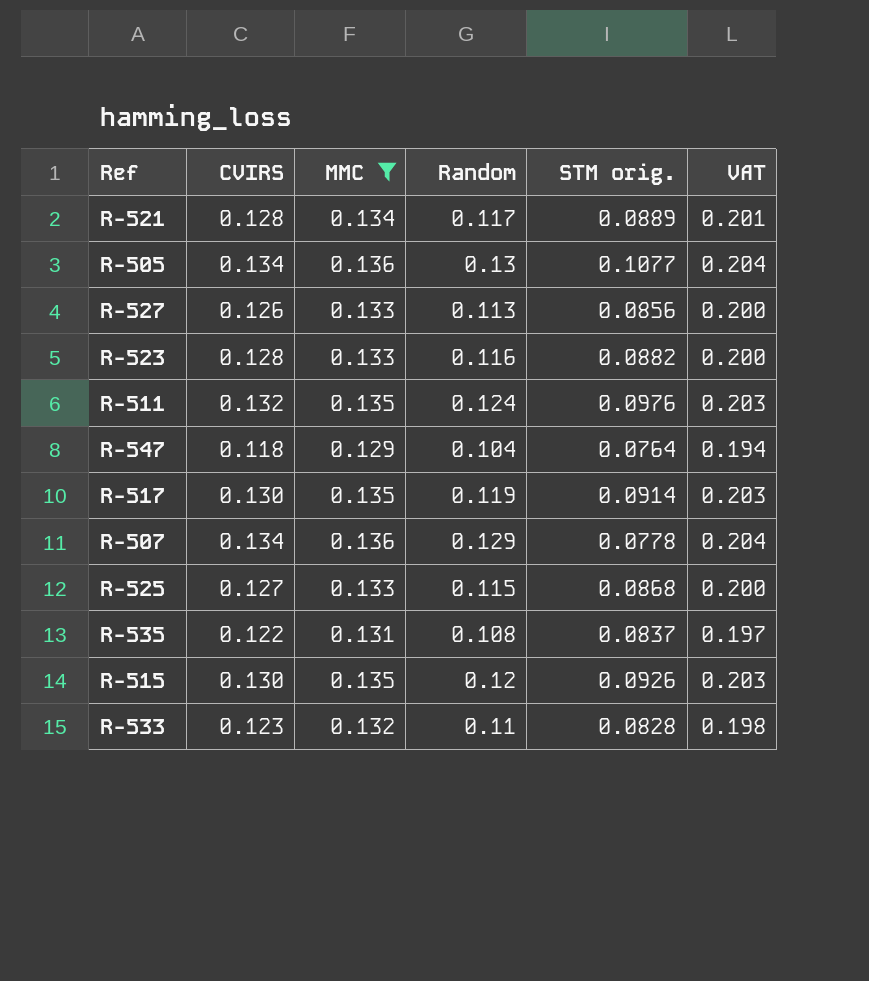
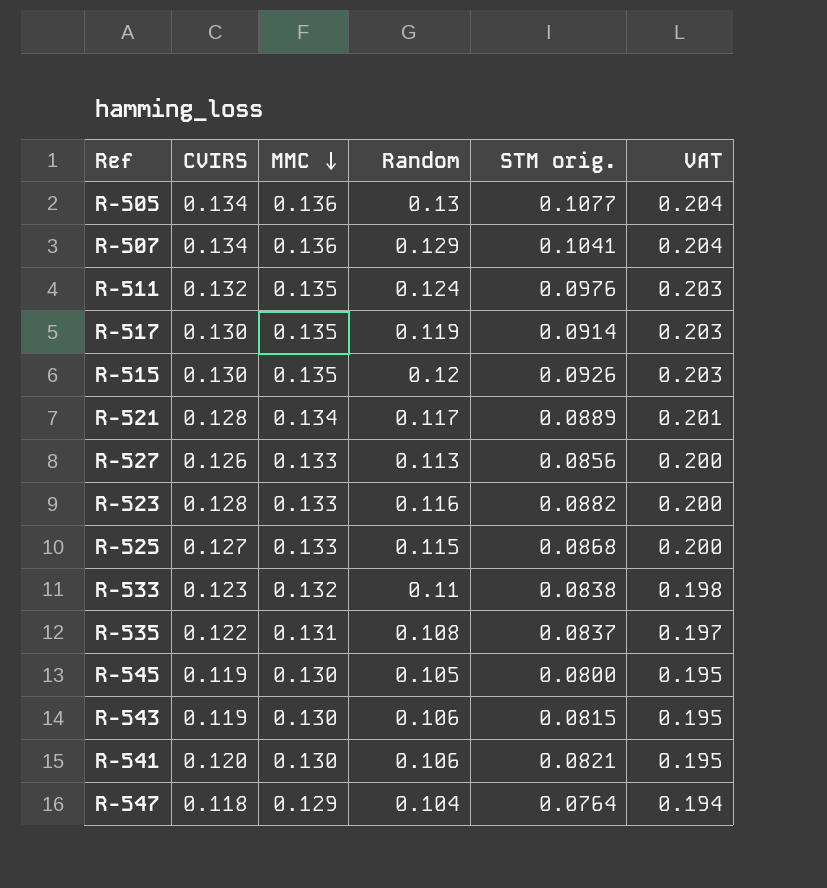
filter: MMC != 0.130 -> none
row order: none -> MMC descending
R-507 | STM orig.: 0.0778 -> 0.1041
R-533 | STM orig.: 0.0828 -> 0.0838

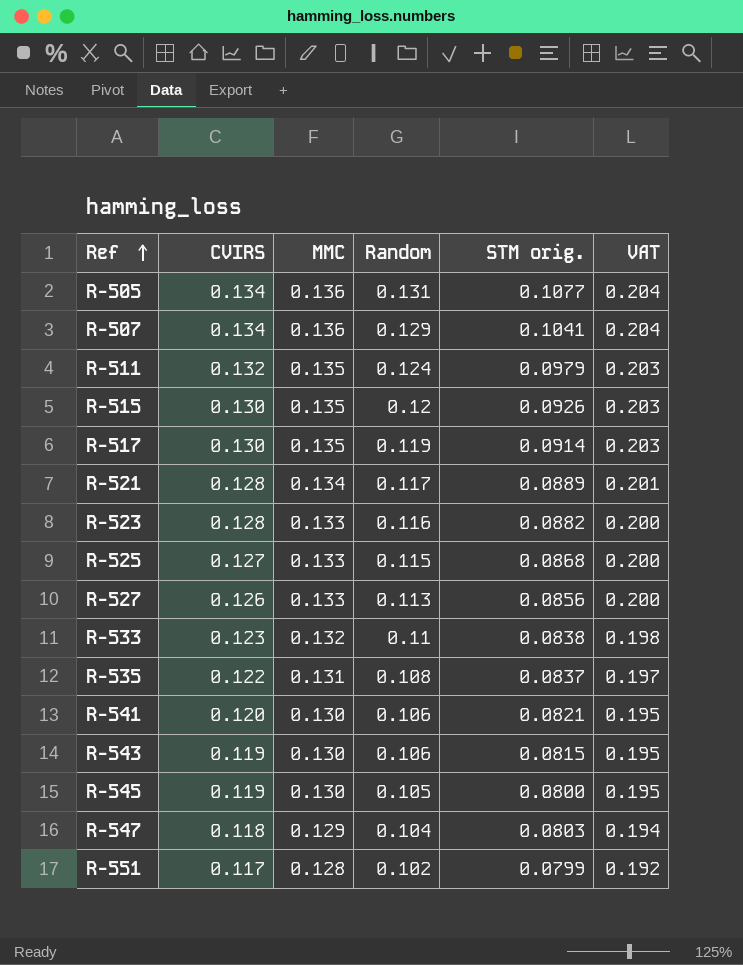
row order: MMC descending -> Ref ascending
R-505 | Random: 0.13 -> 0.131
R-511 | STM orig.: 0.0976 -> 0.0979
R-547 | STM orig.: 0.0764 -> 0.0803
row R-551: none -> 0.117 | 0.128 | 0.102 | 0.0799 | 0.192

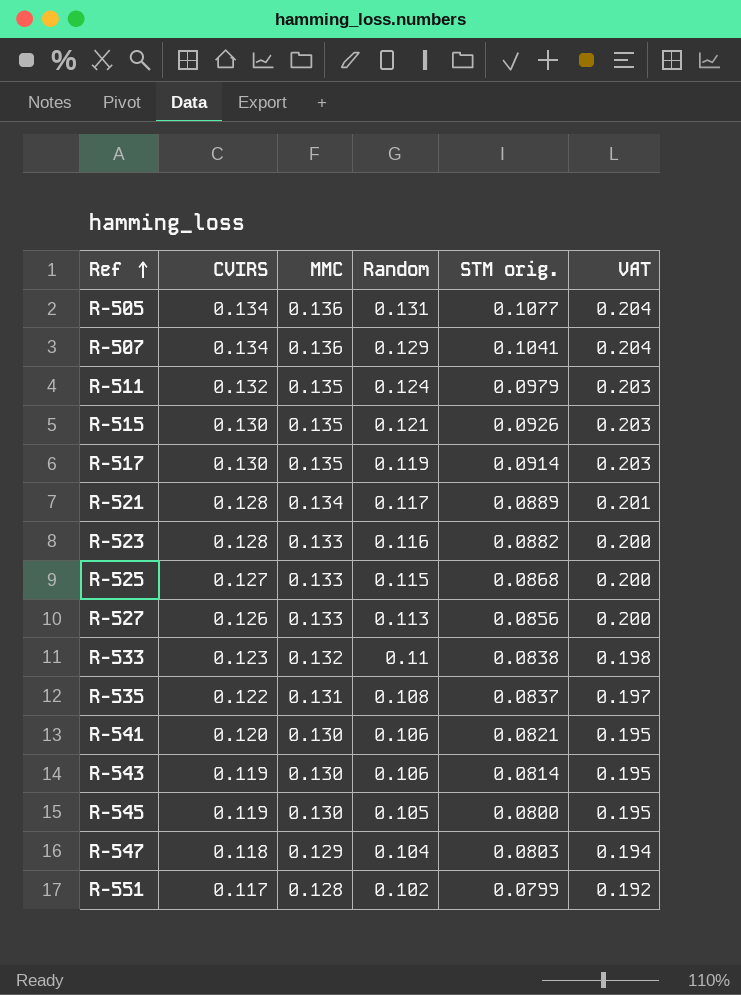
R-515 | Random: 0.12 -> 0.121
R-543 | STM orig.: 0.0815 -> 0.0814

